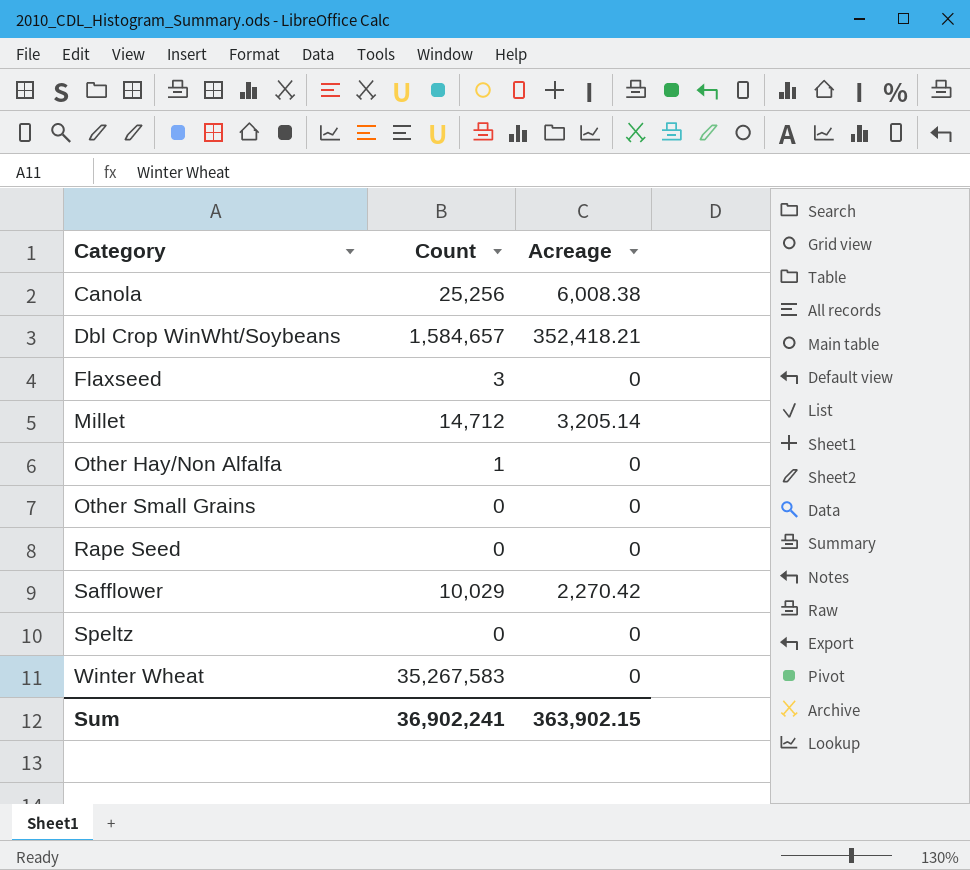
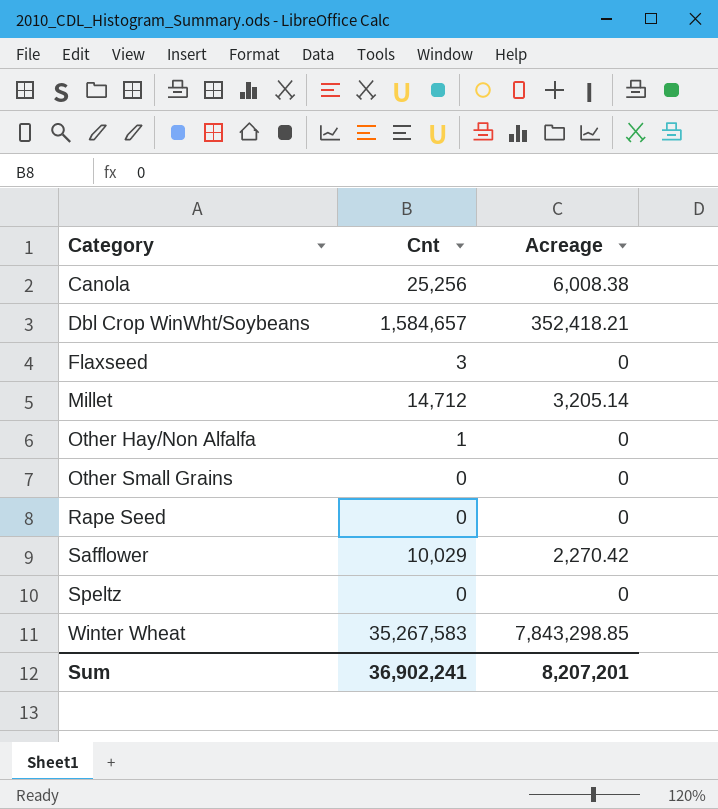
column name: Count -> Cnt
Winter Wheat | Acreage: 0 -> 7,843,298.85
Sum | Acreage: 363,902.15 -> 8,207,201

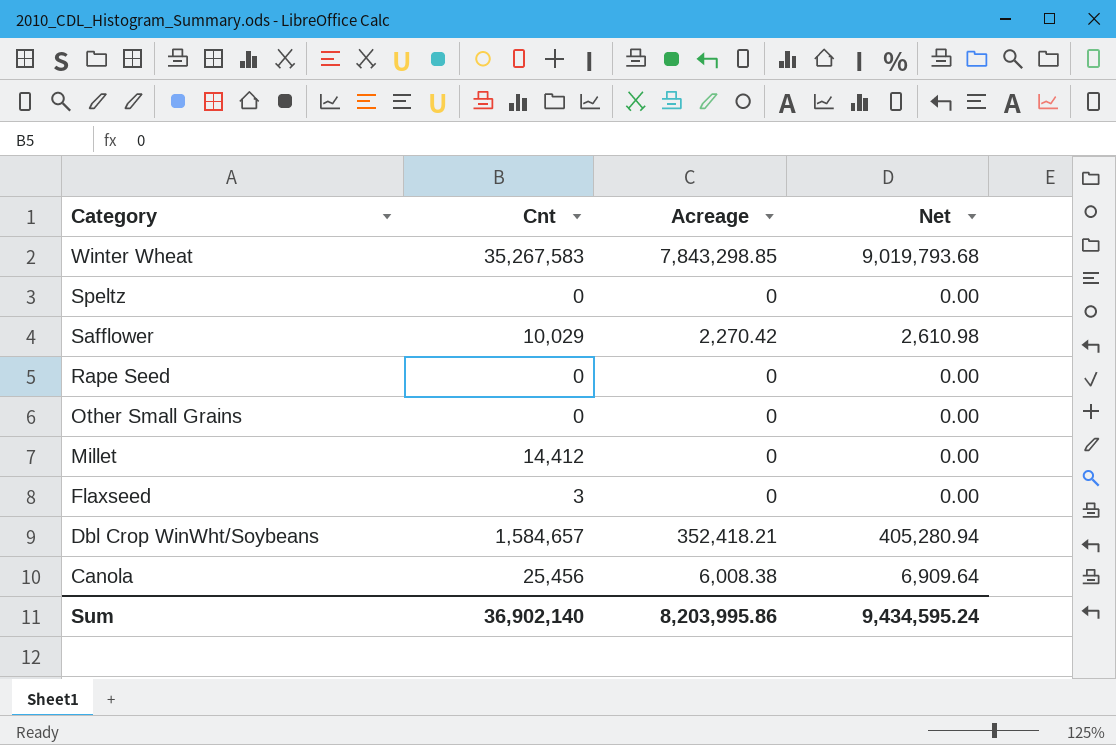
row order: Category ascending -> Category descending
column Net | formula: none -> [Acreage] * 1.15
row Other Hay/Non Alfalfa: 1 | 0 -> none
Millet | Cnt: 14,712 -> 14,412
Millet | Acreage: 3,205.14 -> 0
Canola | Cnt: 25,256 -> 25,456
Sum | Cnt: 36,902,241 -> 36,902,140
Sum | Acreage: 8,207,201 -> 8,203,995.86

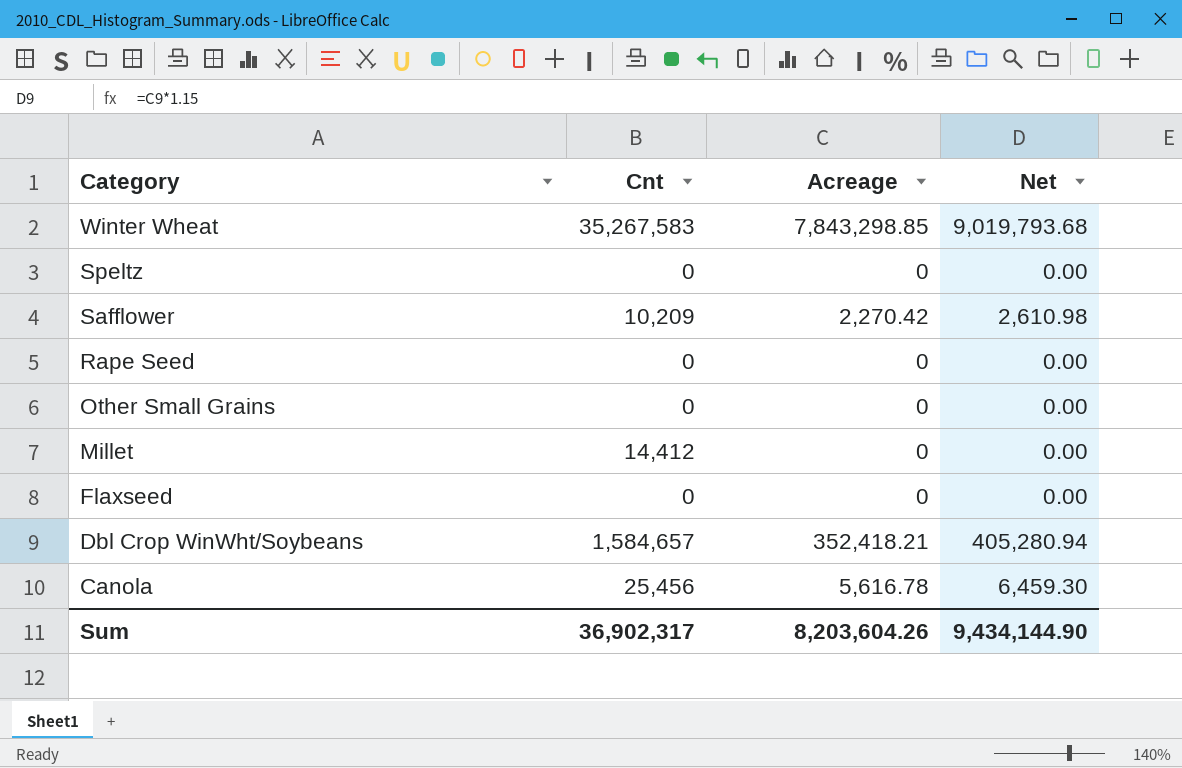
Safflower | Cnt: 10,029 -> 10,209
Flaxseed | Cnt: 3 -> 0
Canola | Acreage: 6,008.38 -> 5,616.78
Canola | Net: 6,909.64 -> 6,459.30
Sum | Cnt: 36,902,140 -> 36,902,317
Sum | Acreage: 8,203,995.86 -> 8,203,604.26
Sum | Net: 9,434,595.24 -> 9,434,144.90

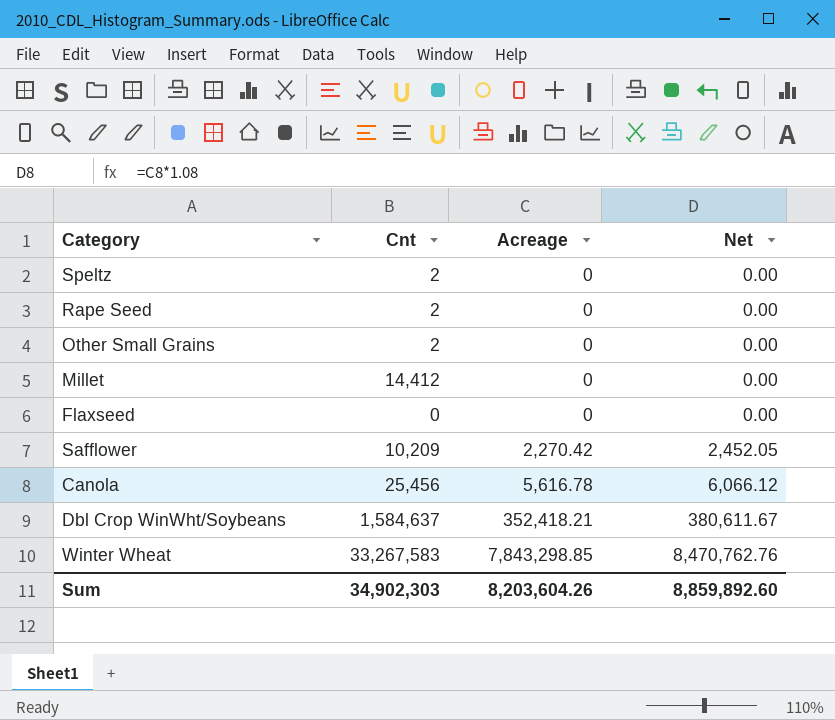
row order: Category descending -> Acreage ascending
column Net | formula: [Acreage] * 1.15 -> [Acreage] * 1.08
Speltz | Cnt: 0 -> 2
Rape Seed | Cnt: 0 -> 2
Other Small Grains | Cnt: 0 -> 2
Dbl Crop WinWht/Soybeans | Cnt: 1,584,657 -> 1,584,637
Winter Wheat | Cnt: 35,267,583 -> 33,267,583
Sum | Cnt: 36,902,317 -> 34,902,303
Sum | Net: 9,434,144.90 -> 8,859,892.60

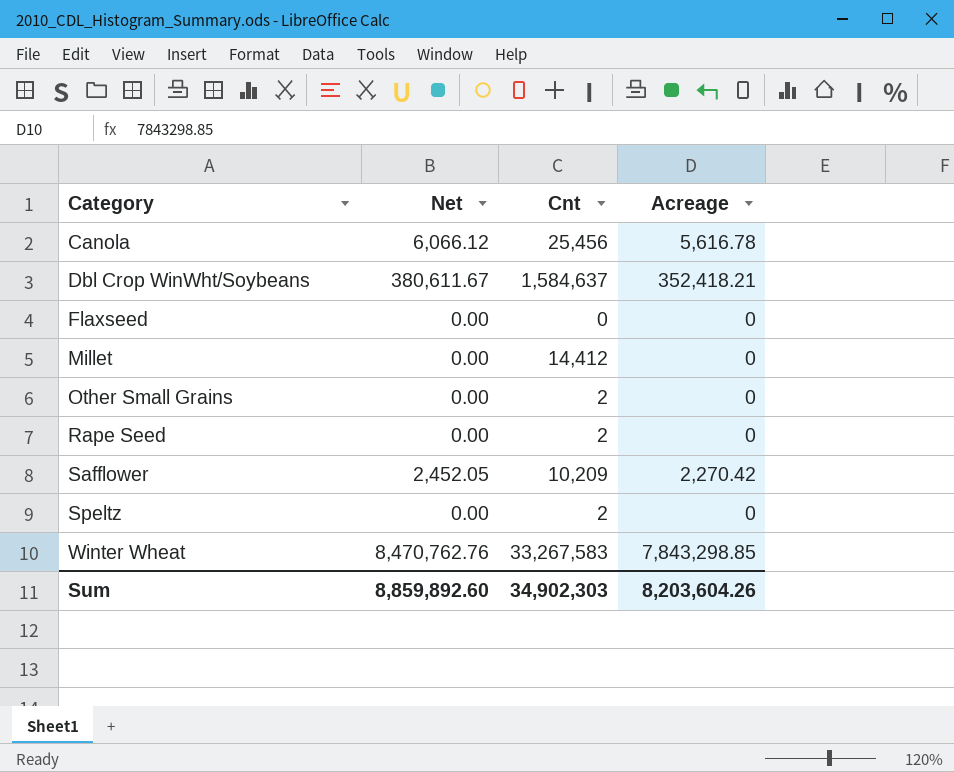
row order: Acreage ascending -> Category ascending
column Net | position: 4 -> 2

